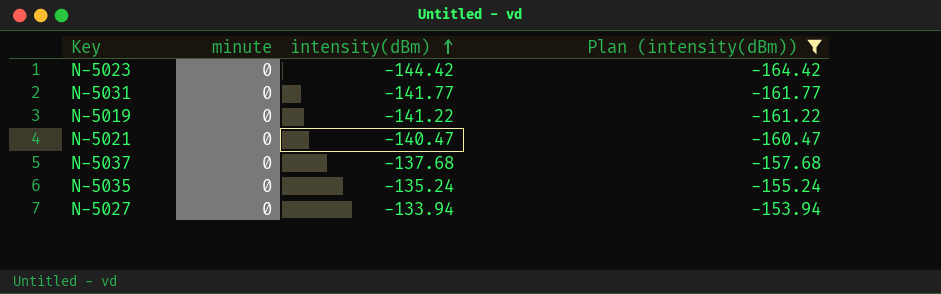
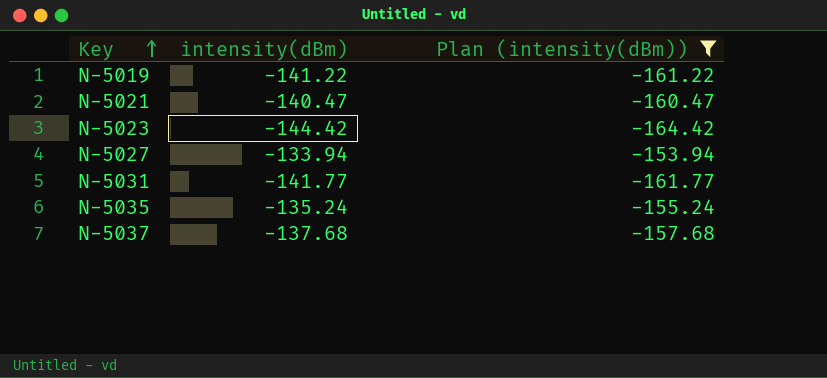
row order: intensity(dBm) ascending -> Key ascending
column minute | position: 2 -> none

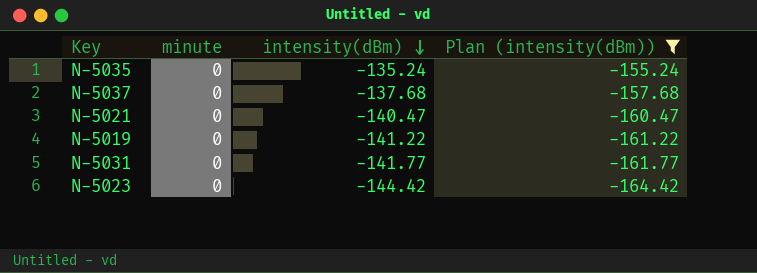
row order: Key ascending -> intensity(dBm) descending
column minute | position: none -> 2
row N-5027: -133.94 | -153.94 -> none

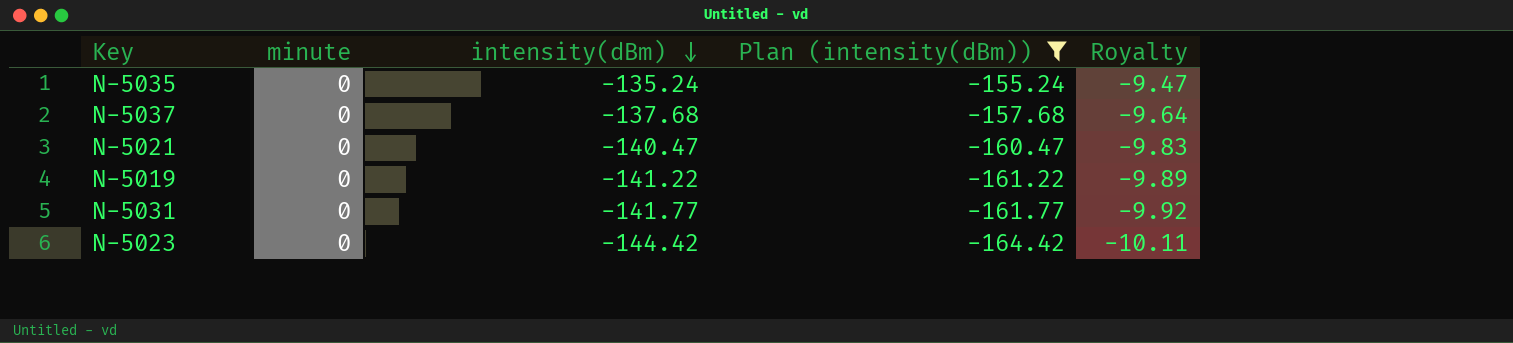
column Royalty | formula: none -> [intensity(dBm)] * 0.07

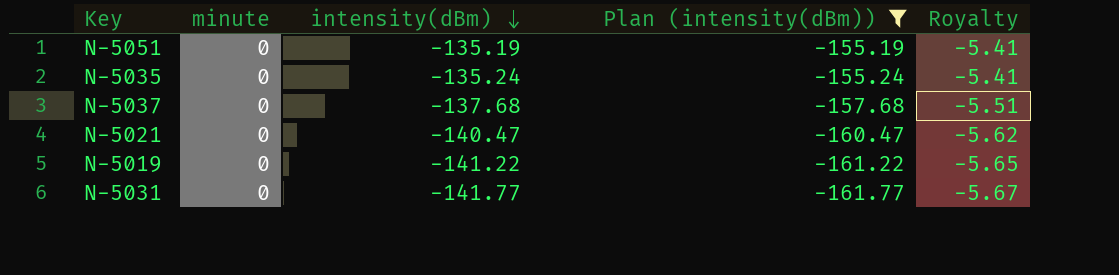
column Royalty | formula: [intensity(dBm)] * 0.07 -> [intensity(dBm)] * 0.04
row N-5023: 0 | -144.42 | -164.42 | -10.11 -> none
row N-5051: none -> 0 | -135.19 | -155.19 | -5.41

